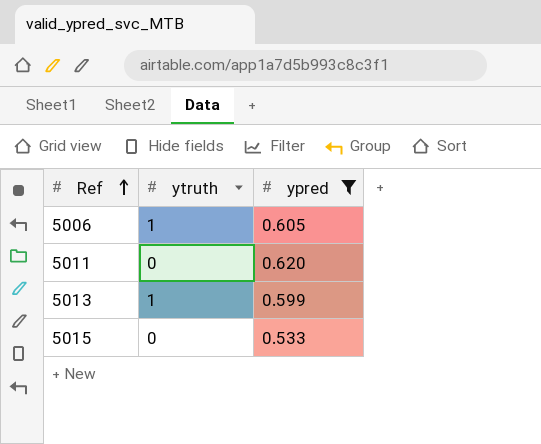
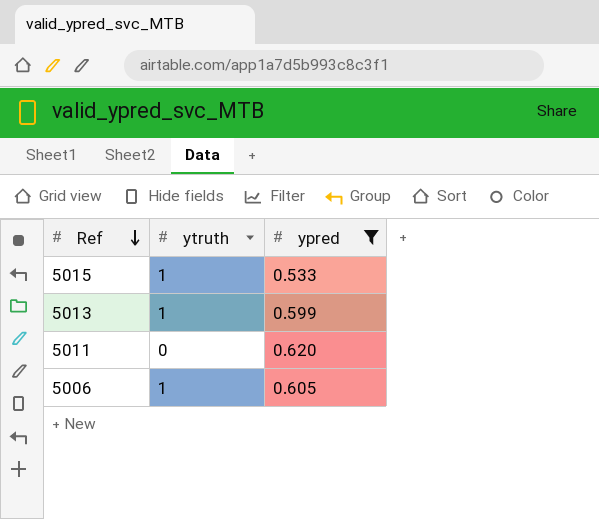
row order: Ref ascending -> Ref descending
5015 | ytruth: 0 -> 1

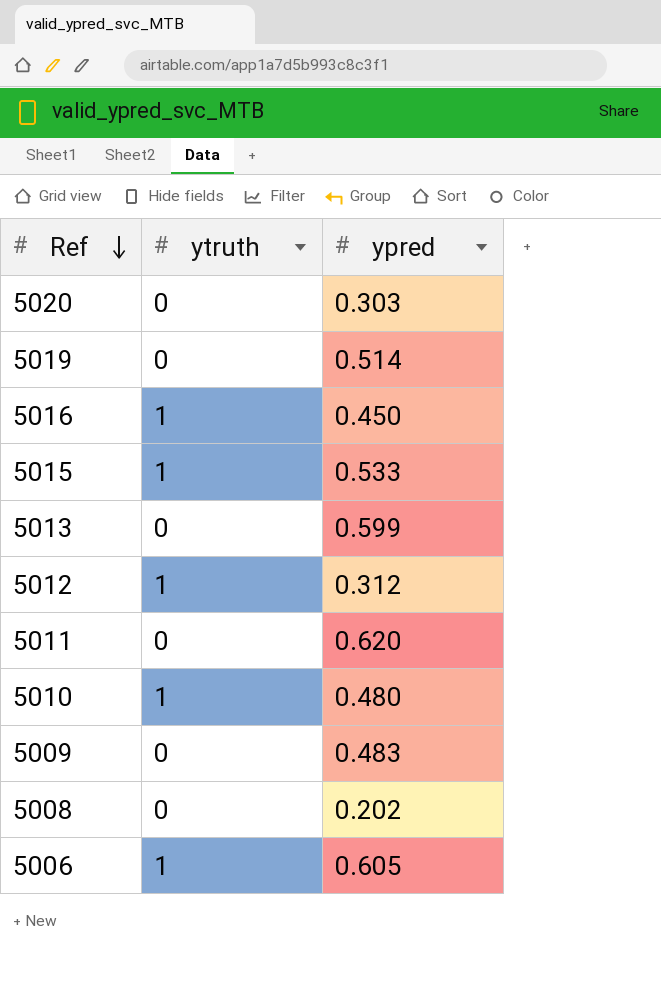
filter: ypred >= 0.533 -> none
5013 | ytruth: 1 -> 0

